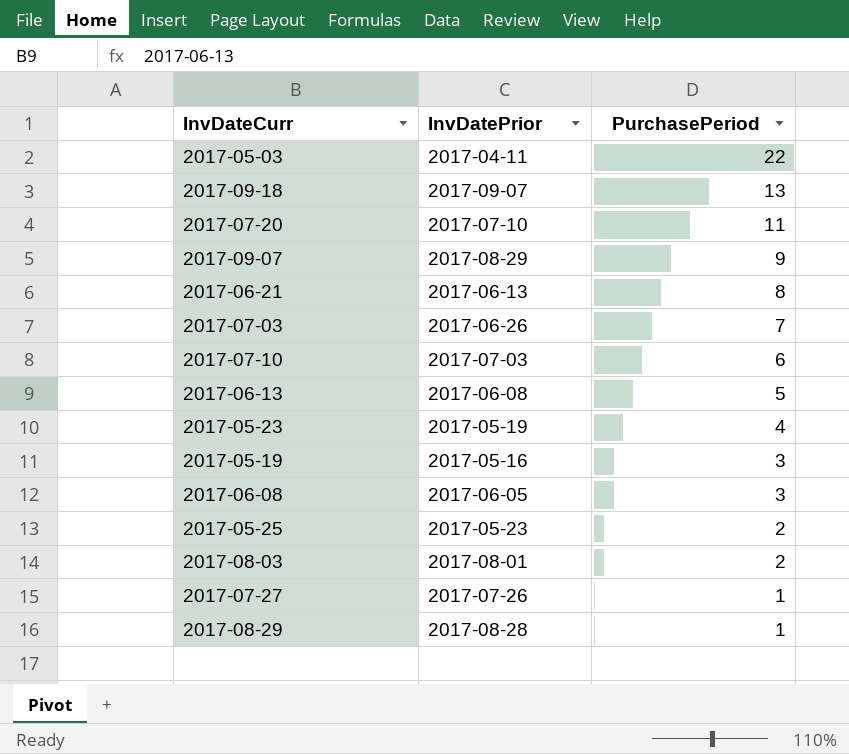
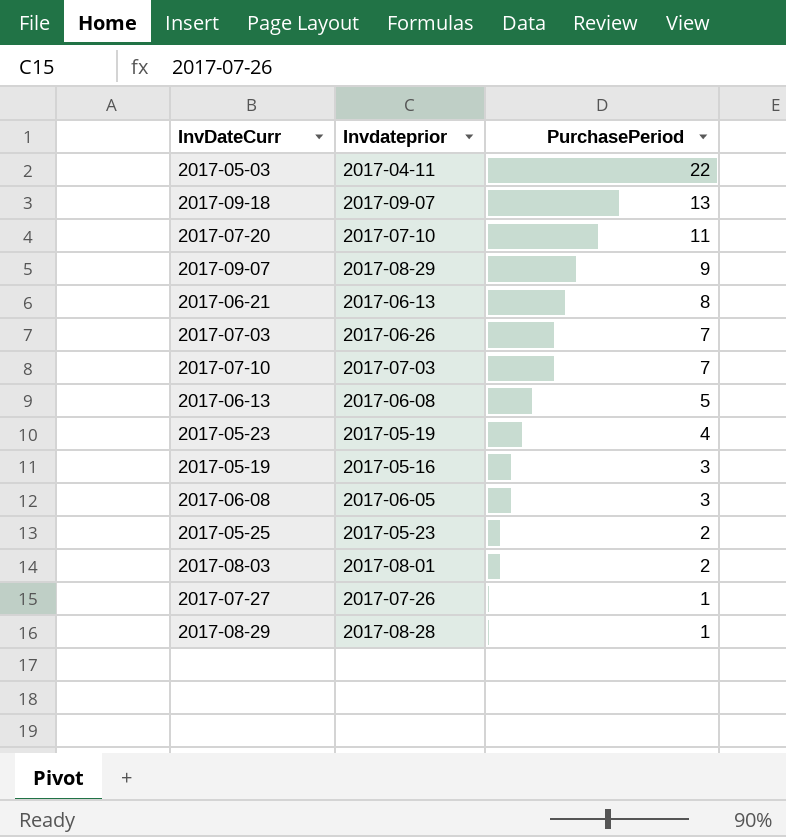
column name: InvDatePrior -> Invdateprior
2017-07-10 | PurchasePeriod: 6 -> 7

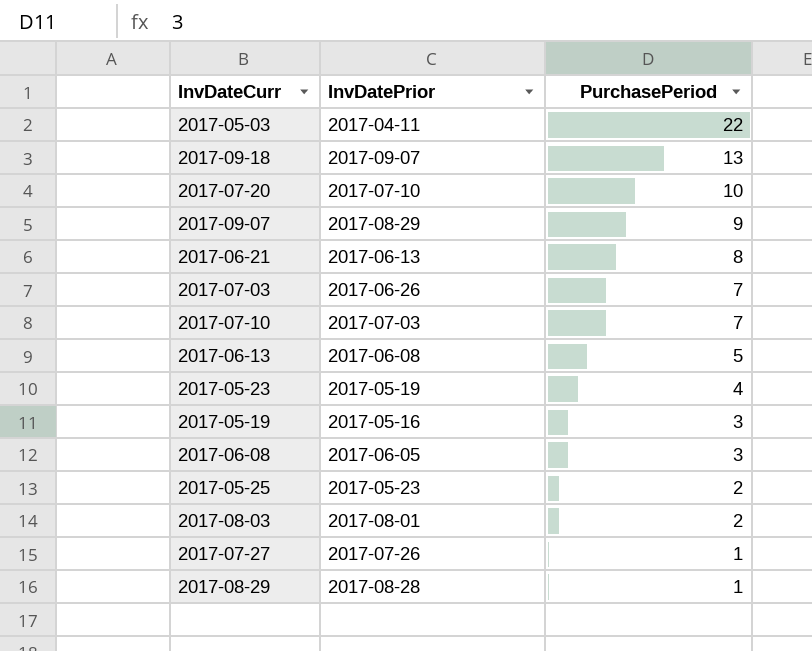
column name: Invdateprior -> InvDatePrior
2017-07-20 | PurchasePeriod: 11 -> 10

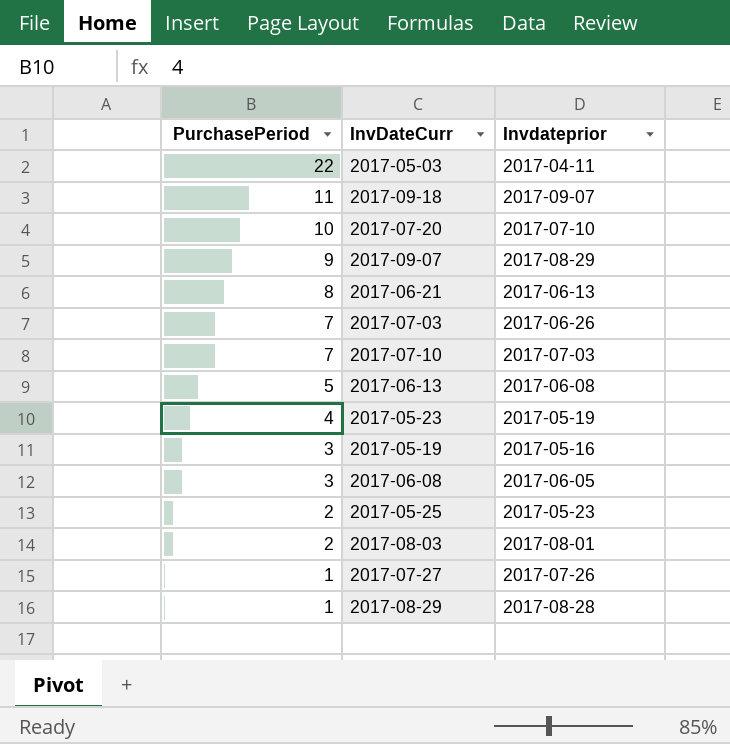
column PurchasePeriod | position: 3 -> 1
column name: InvDatePrior -> Invdateprior
2017-09-18 | PurchasePeriod: 13 -> 11

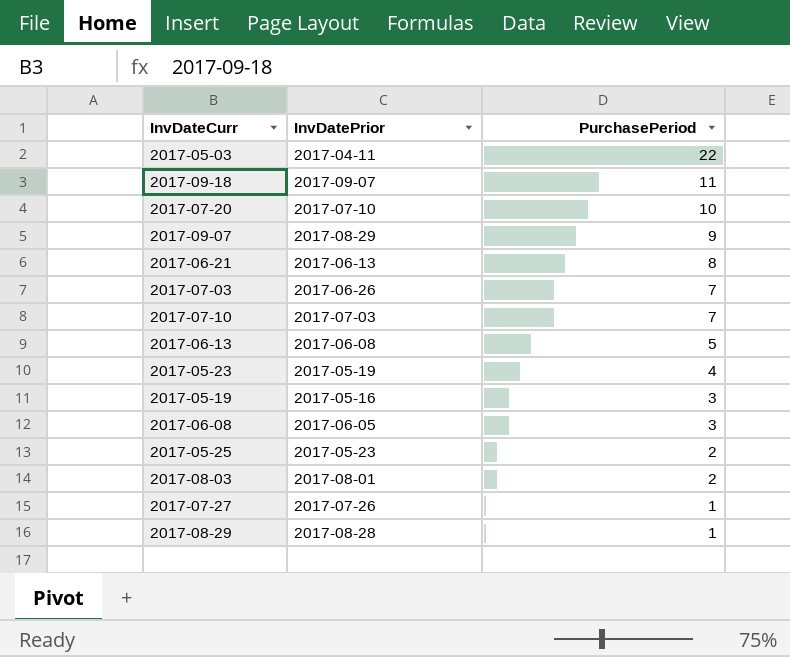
column name: Invdateprior -> InvDatePrior
column PurchasePeriod | position: 1 -> 3

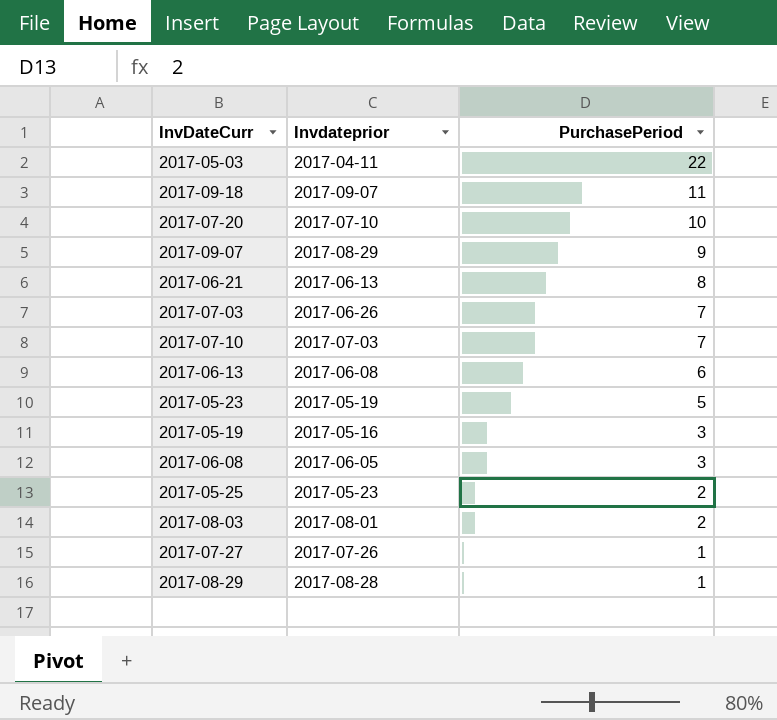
column name: InvDatePrior -> Invdateprior
2017-06-13 | PurchasePeriod: 5 -> 6
2017-05-23 | PurchasePeriod: 4 -> 5

